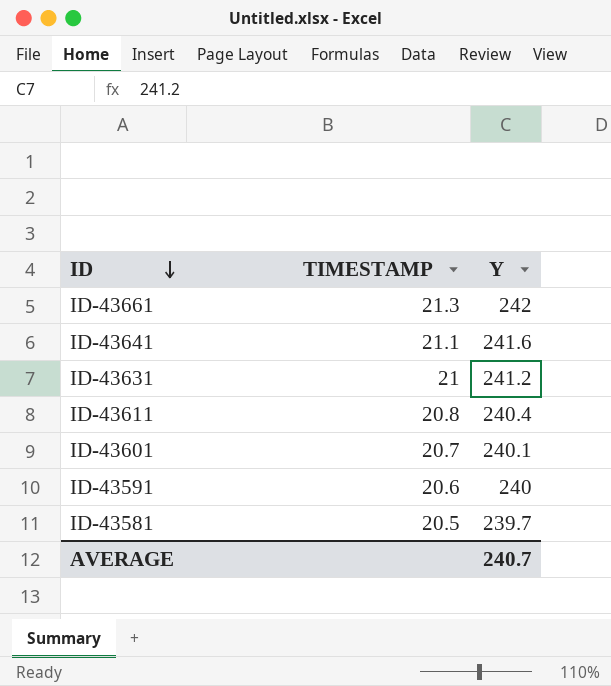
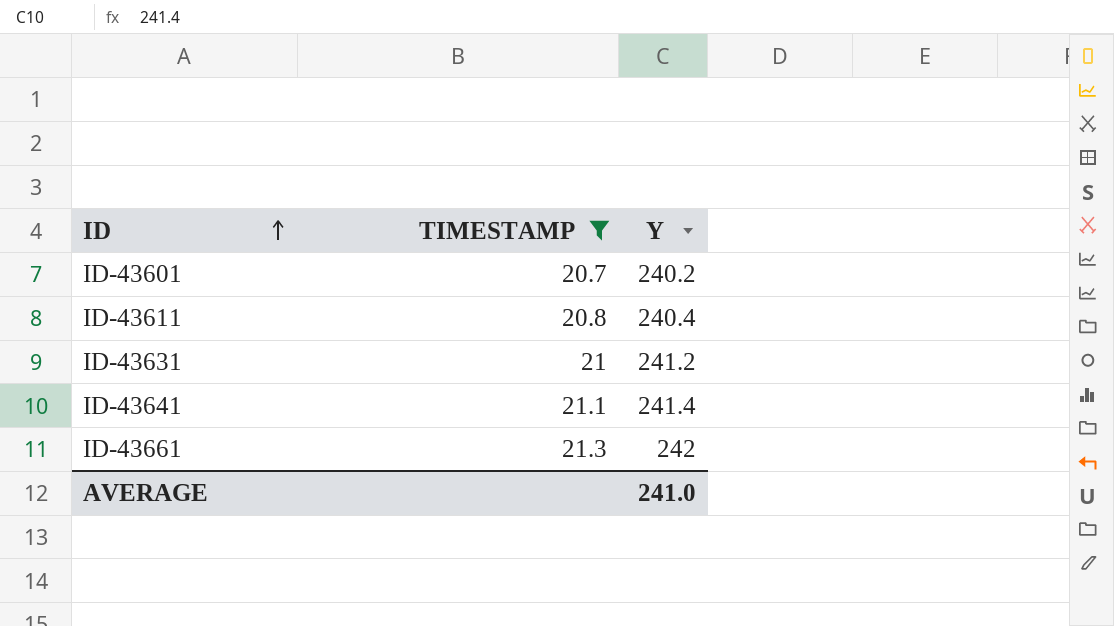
filter: none -> TIMESTAMP >= 20.7
row order: ID descending -> ID ascending
ID-43601 | Y: 240.1 -> 240.2
ID-43641 | Y: 241.6 -> 241.4
AVERAGE | Y: 240.7 -> 241.0

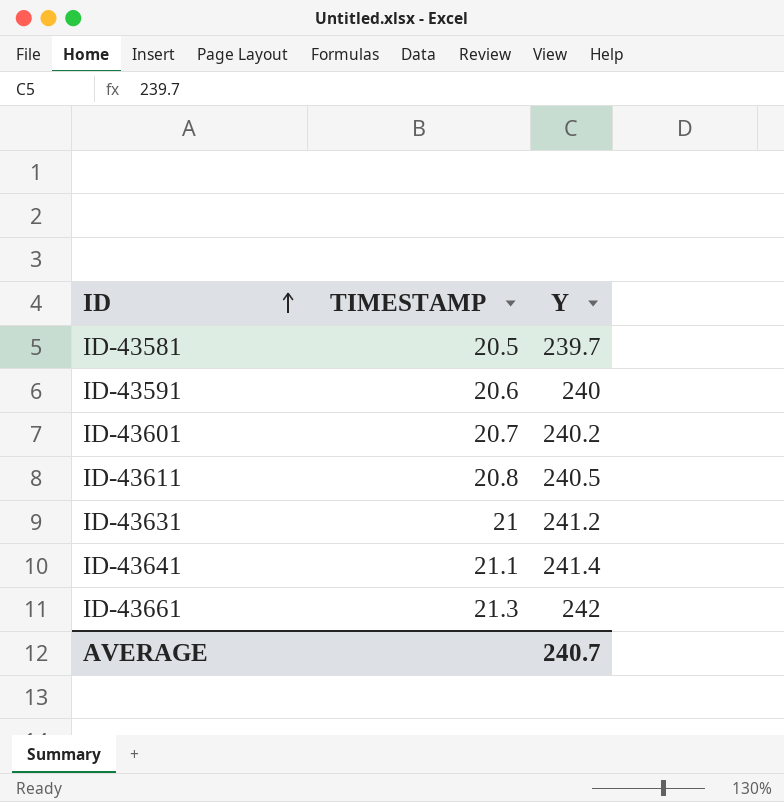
filter: TIMESTAMP >= 20.7 -> none
ID-43611 | Y: 240.4 -> 240.5
AVERAGE | Y: 241.0 -> 240.7

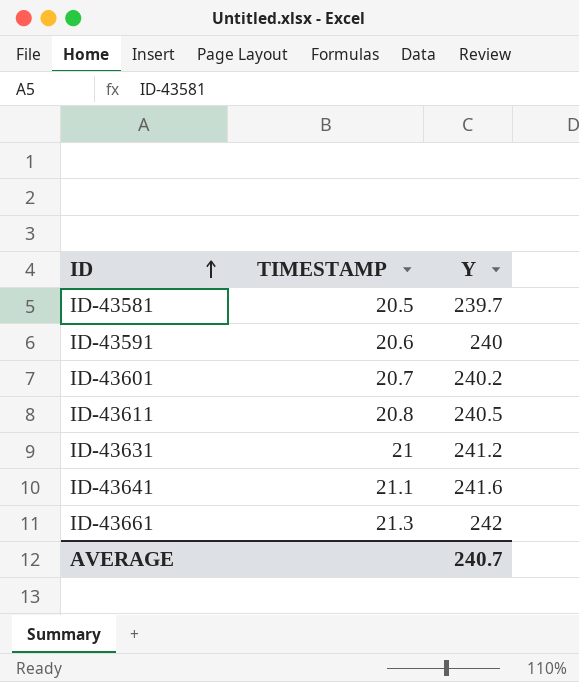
ID-43641 | Y: 241.4 -> 241.6

